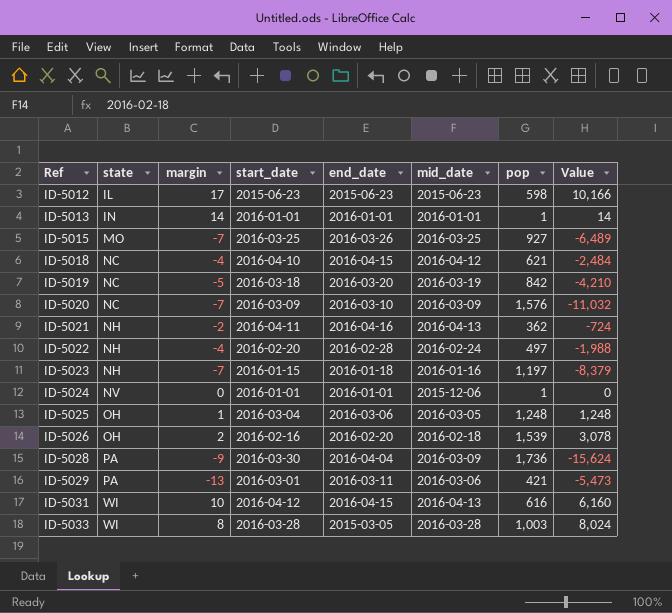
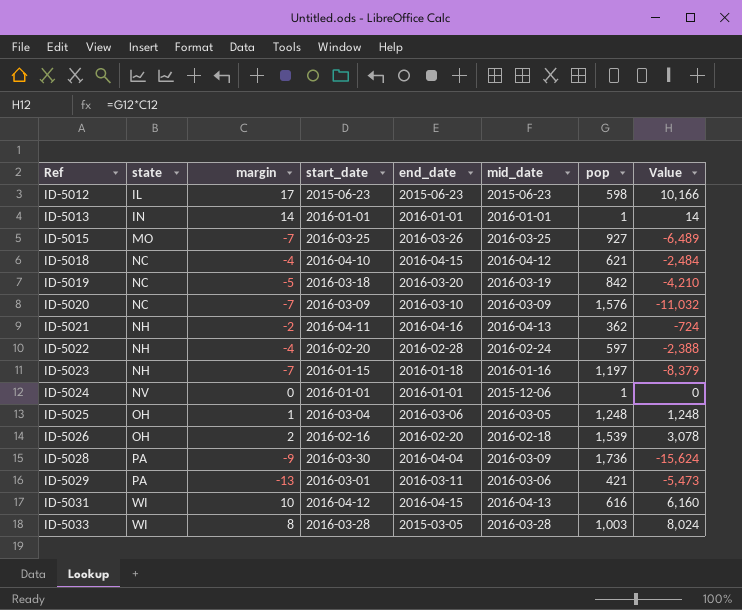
ID-5022 | pop: 497 -> 597
ID-5022 | Value: -1,988 -> -2,388

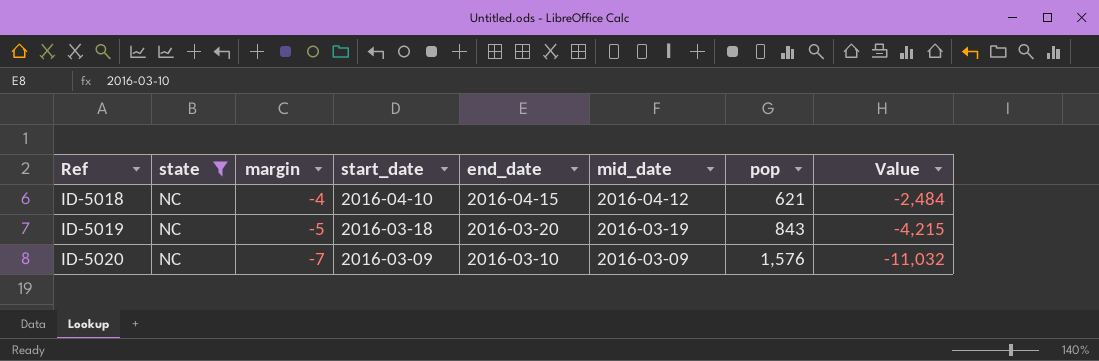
filter: none -> state = NC
ID-5019 | pop: 842 -> 843
ID-5019 | Value: -4,210 -> -4,215

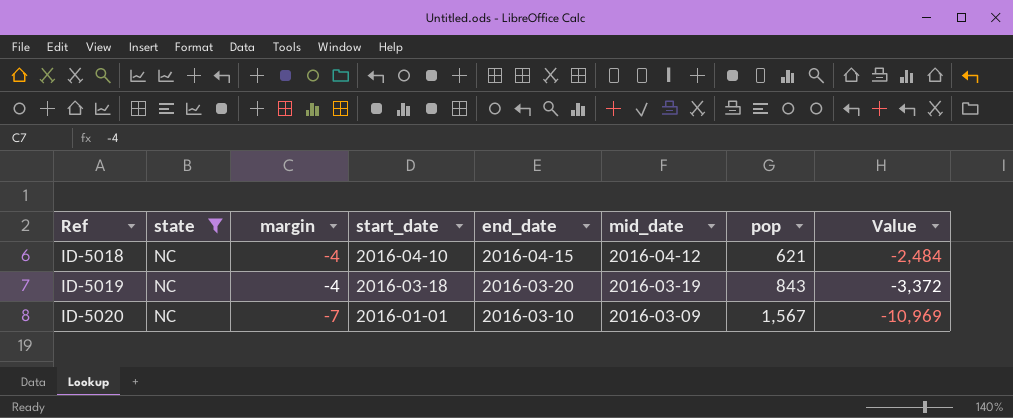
ID-5019 | margin: -5 -> -4
ID-5019 | Value: -4,215 -> -3,372
ID-5020 | start_date: 2016-03-09 -> 2016-01-01
ID-5020 | pop: 1,576 -> 1,567
ID-5020 | Value: -11,032 -> -10,969

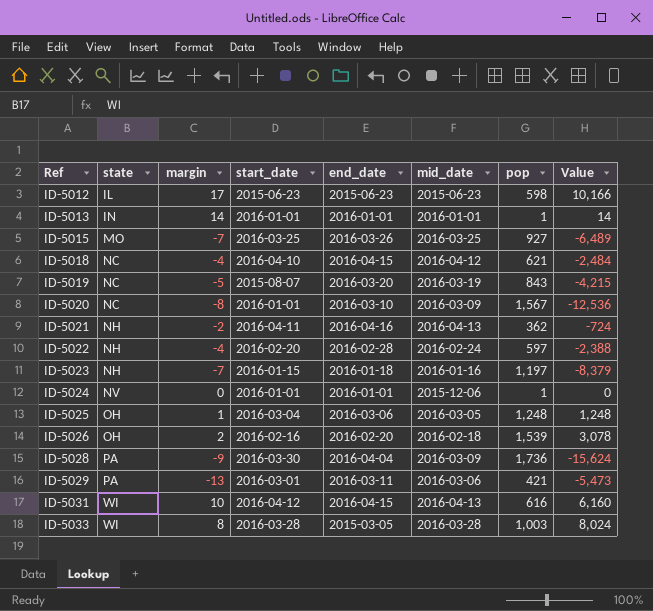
filter: state = NC -> none
ID-5019 | margin: -4 -> -5
ID-5019 | start_date: 2016-03-18 -> 2015-08-07
ID-5019 | Value: -3,372 -> -4,215
ID-5020 | margin: -7 -> -8
ID-5020 | Value: -10,969 -> -12,536

